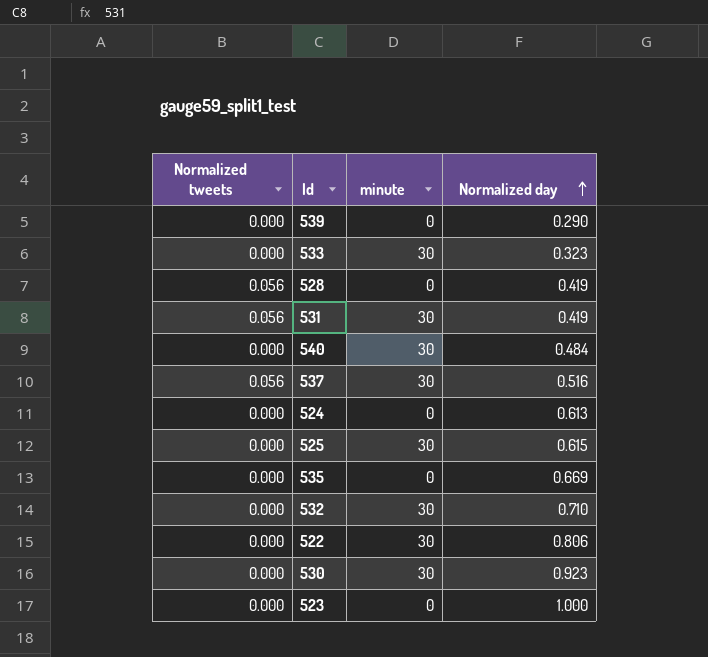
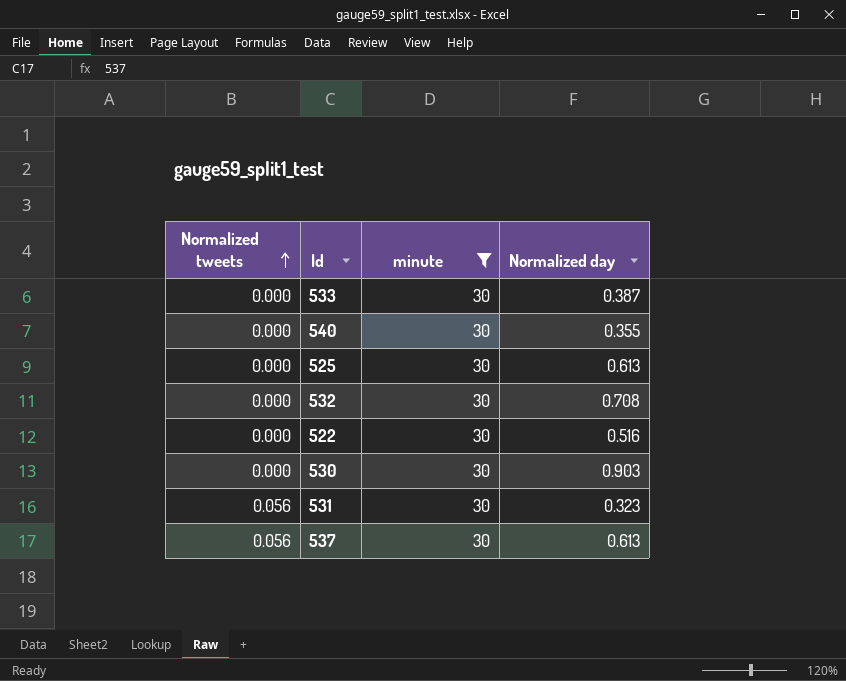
filter: none -> minute = 30
row order: Normalized day ascending -> Normalized tweets ascending
533 | Normalized day: 0.323 -> 0.387
540 | Normalized day: 0.484 -> 0.355
525 | Normalized day: 0.615 -> 0.613
532 | Normalized day: 0.710 -> 0.708
522 | Normalized day: 0.806 -> 0.516
530 | Normalized day: 0.923 -> 0.903
531 | Normalized day: 0.419 -> 0.323
537 | Normalized day: 0.516 -> 0.613

